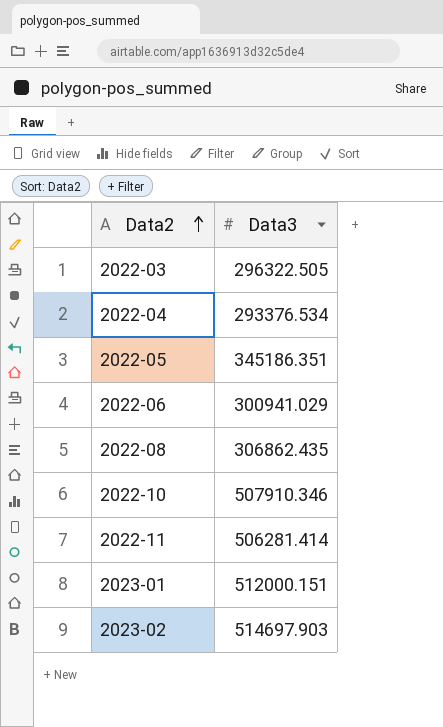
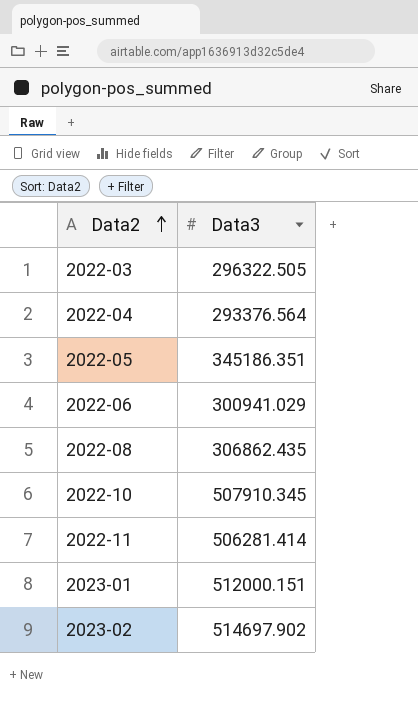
2022-04 | Data3: 293376.534 -> 293376.564
2022-10 | Data3: 507910.346 -> 507910.345
2023-02 | Data3: 514697.903 -> 514697.902

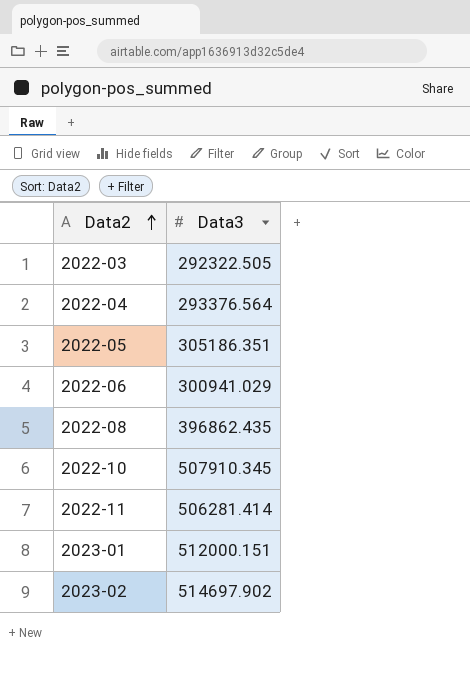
2022-03 | Data3: 296322.505 -> 292322.505
2022-05 | Data3: 345186.351 -> 305186.351
2022-08 | Data3: 306862.435 -> 396862.435

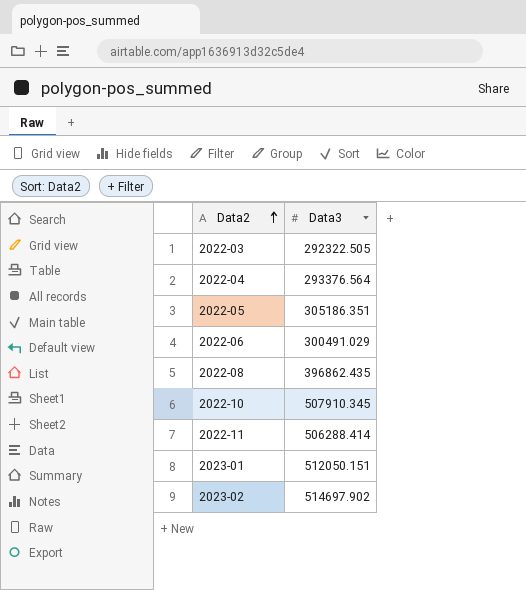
2022-06 | Data3: 300941.029 -> 300491.029
2022-11 | Data3: 506281.414 -> 506288.414
2023-01 | Data3: 512000.151 -> 512050.151

